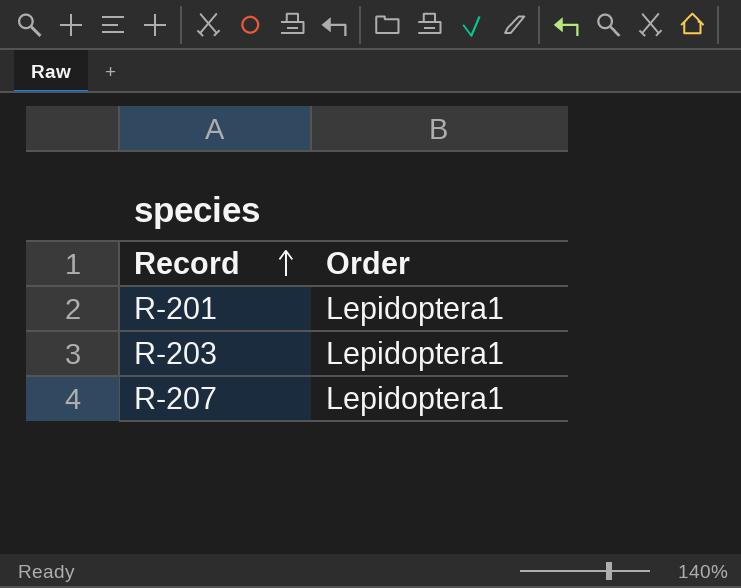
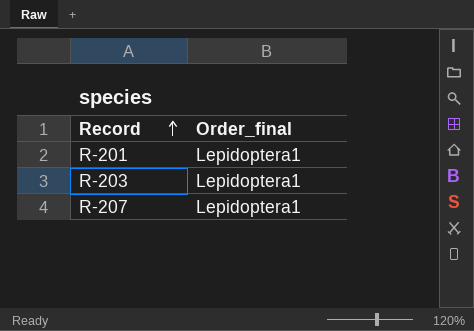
column name: Order -> Order_final

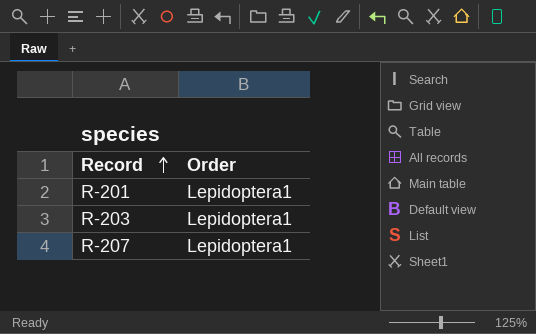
column name: Order_final -> Order

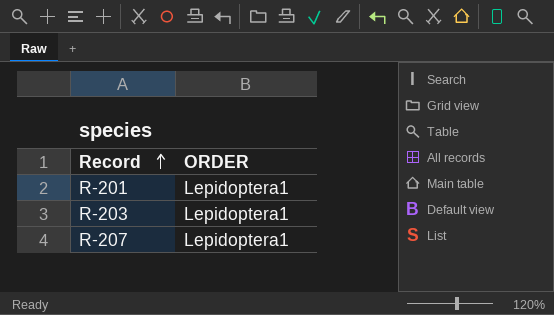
column name: Order -> ORDER

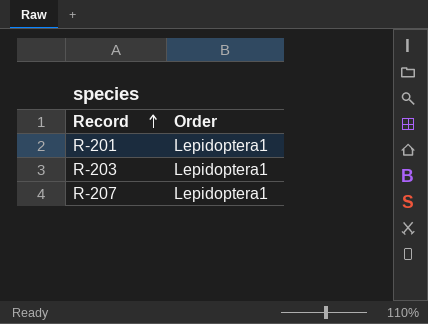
column name: ORDER -> Order

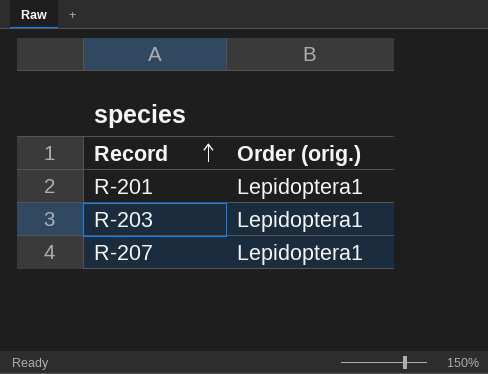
column name: Order -> Order (orig.)

